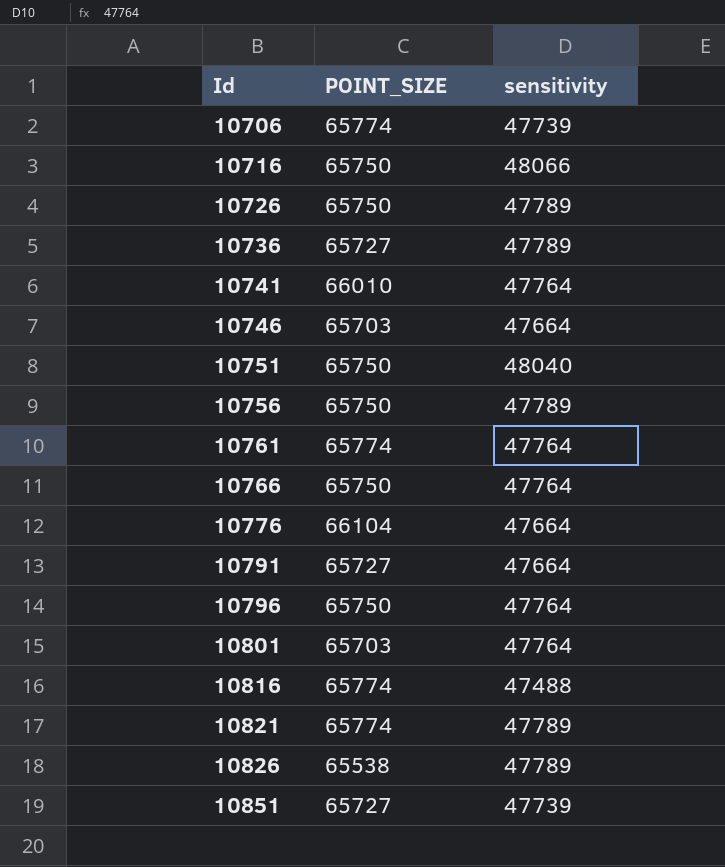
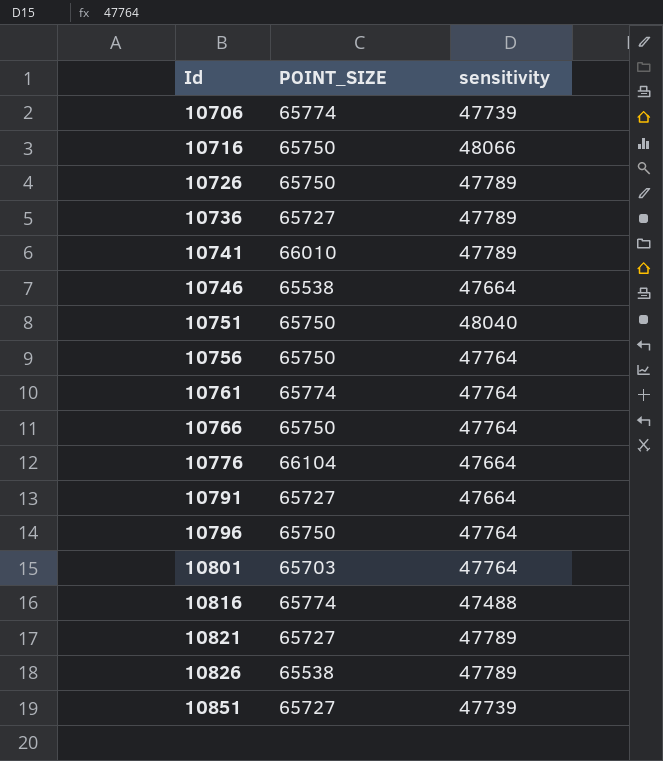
10741 | sensitivity: 47764 -> 47789
10746 | POINT_SIZE: 65703 -> 65538
10756 | sensitivity: 47789 -> 47764
10821 | POINT_SIZE: 65774 -> 65727

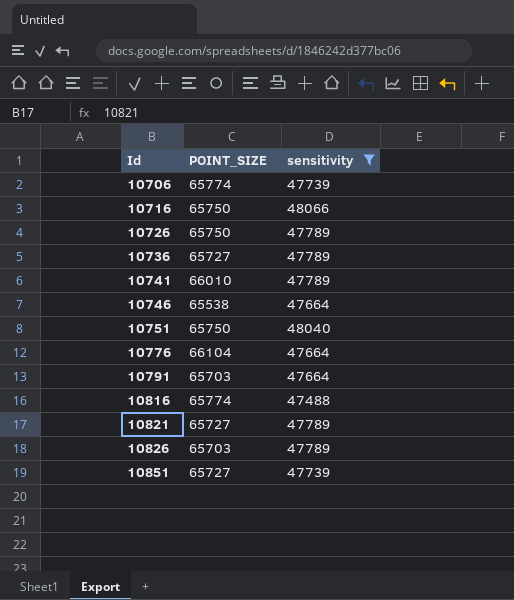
filter: none -> sensitivity != 47764
10791 | POINT_SIZE: 65727 -> 65703
10826 | POINT_SIZE: 65538 -> 65703

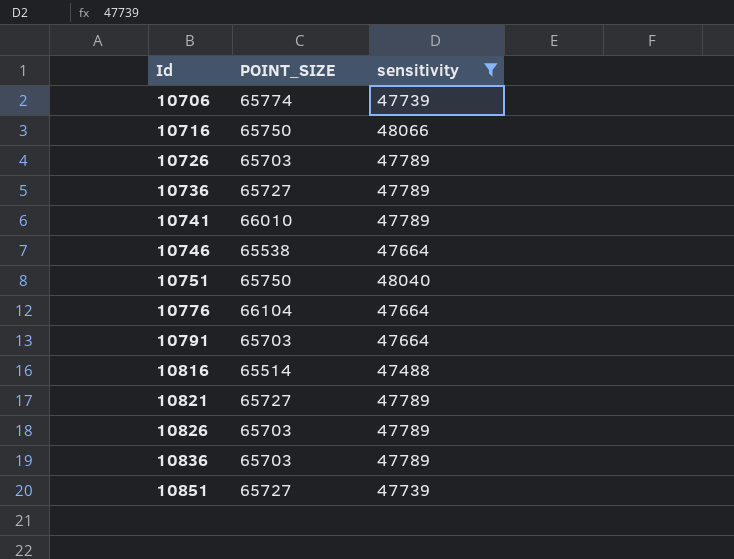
10726 | POINT_SIZE: 65750 -> 65703
10816 | POINT_SIZE: 65774 -> 65514
row 10836: none -> 65703 | 47789

